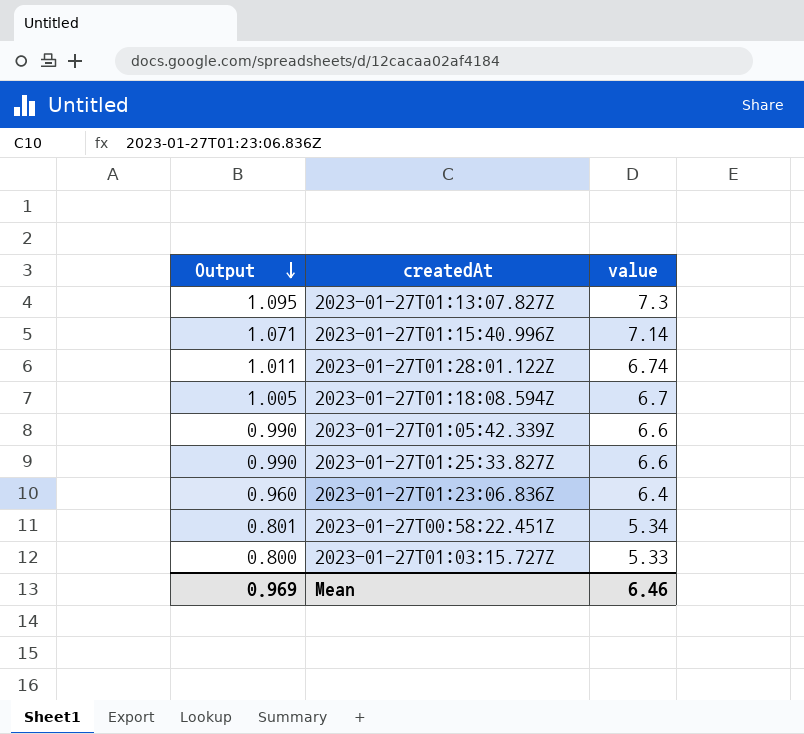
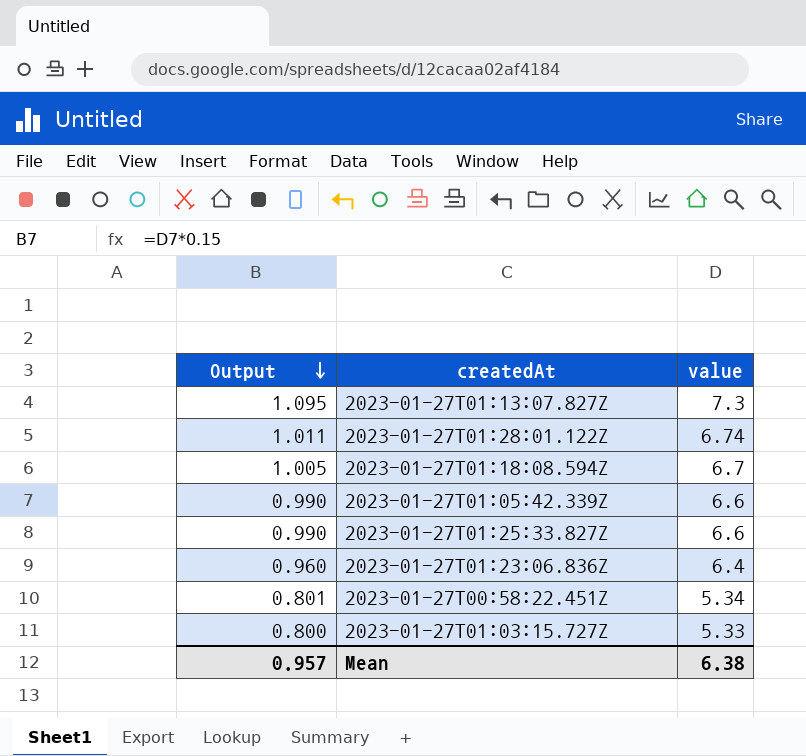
row 2023-01-27T01:15:40.996Z: 1.071 | 7.14 -> none
Mean | Output: 0.969 -> 0.957
Mean | value: 6.46 -> 6.38

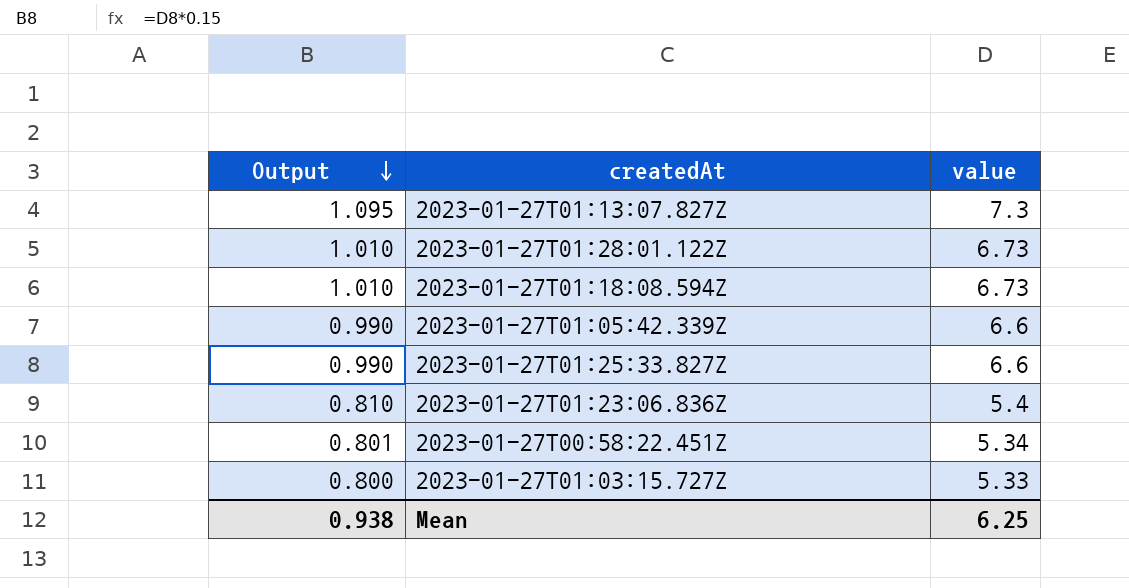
2023-01-27T01:28:01.122Z | Output: 1.011 -> 1.010
2023-01-27T01:28:01.122Z | value: 6.74 -> 6.73
2023-01-27T01:18:08.594Z | Output: 1.005 -> 1.010
2023-01-27T01:18:08.594Z | value: 6.7 -> 6.73
2023-01-27T01:23:06.836Z | Output: 0.960 -> 0.810
2023-01-27T01:23:06.836Z | value: 6.4 -> 5.4
Mean | Output: 0.957 -> 0.938
Mean | value: 6.38 -> 6.25

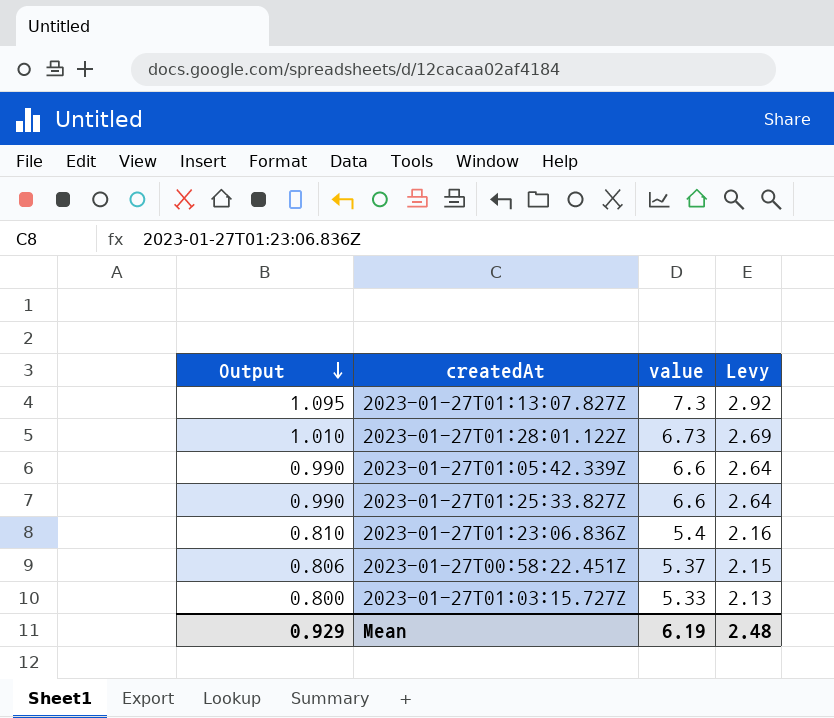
column Levy | formula: none -> [value] * 0.4
row 2023-01-27T01:18:08.594Z: 1.010 | 6.73 -> none
2023-01-27T00:58:22.451Z | Output: 0.801 -> 0.806
2023-01-27T00:58:22.451Z | value: 5.34 -> 5.37
Mean | Output: 0.938 -> 0.929
Mean | value: 6.25 -> 6.19

